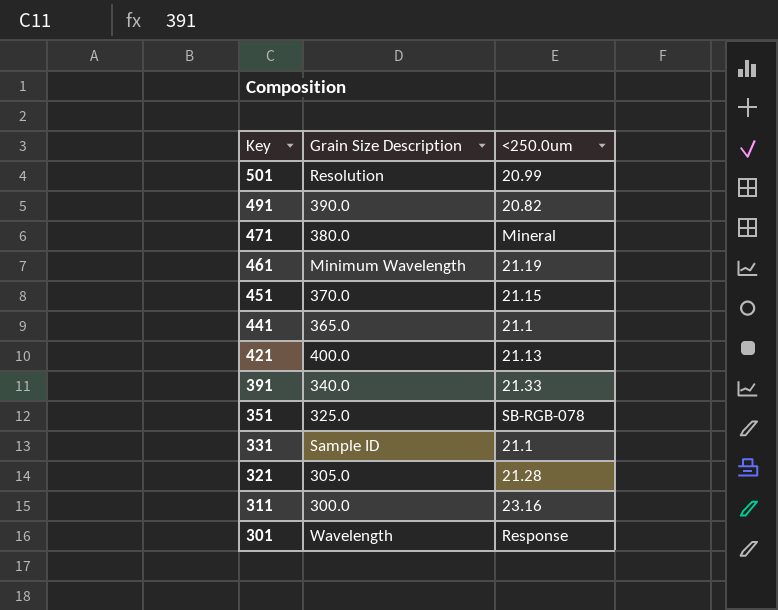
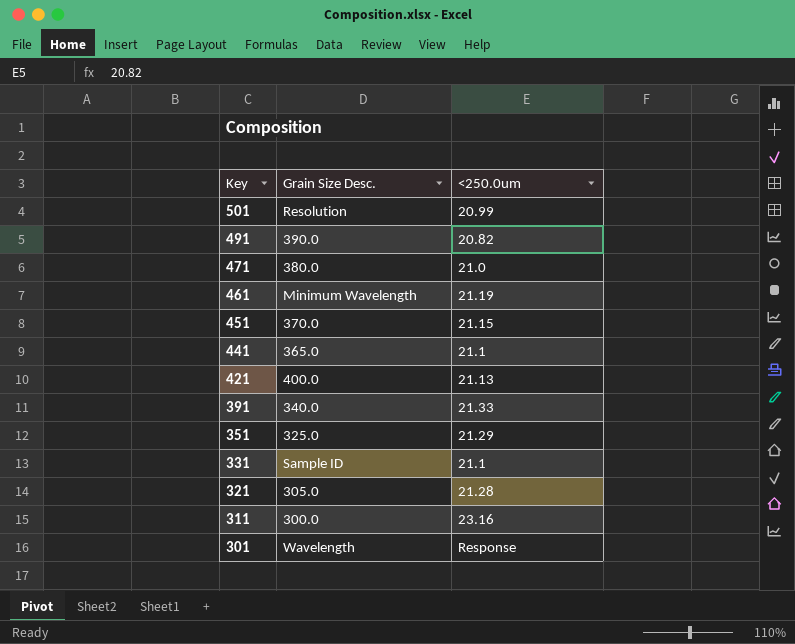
column name: Grain Size Description -> Grain Size Desc.
471 | <250.0um: Mineral -> 21.0
351 | <250.0um: SB-RGB-078 -> 21.29

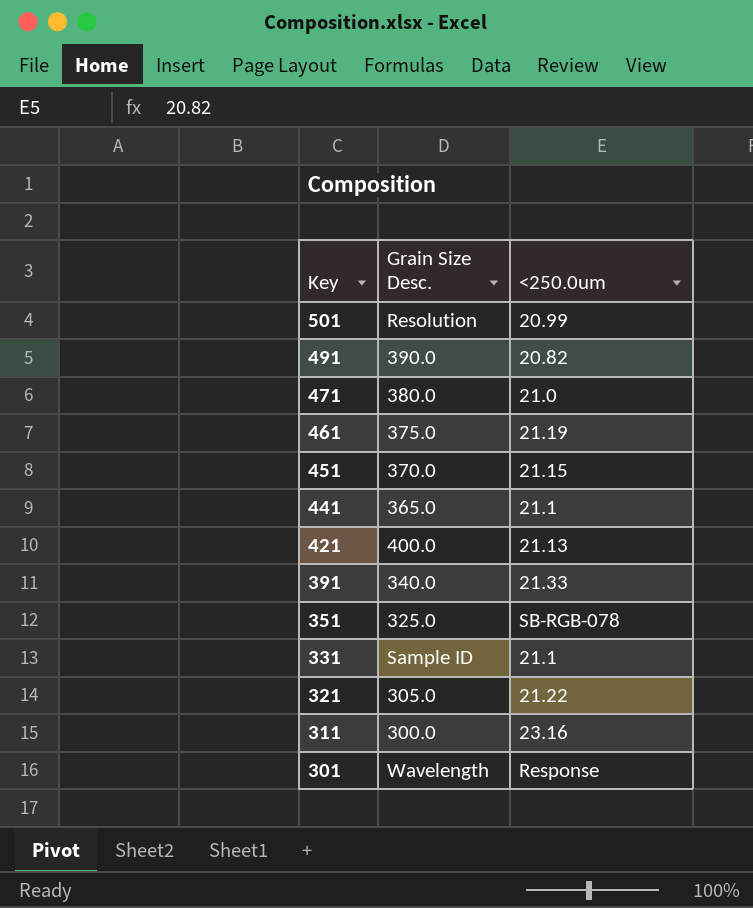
461 | Grain Size Desc.: Minimum Wavelength -> 375.0
351 | <250.0um: 21.29 -> SB-RGB-078
321 | <250.0um: 21.28 -> 21.22

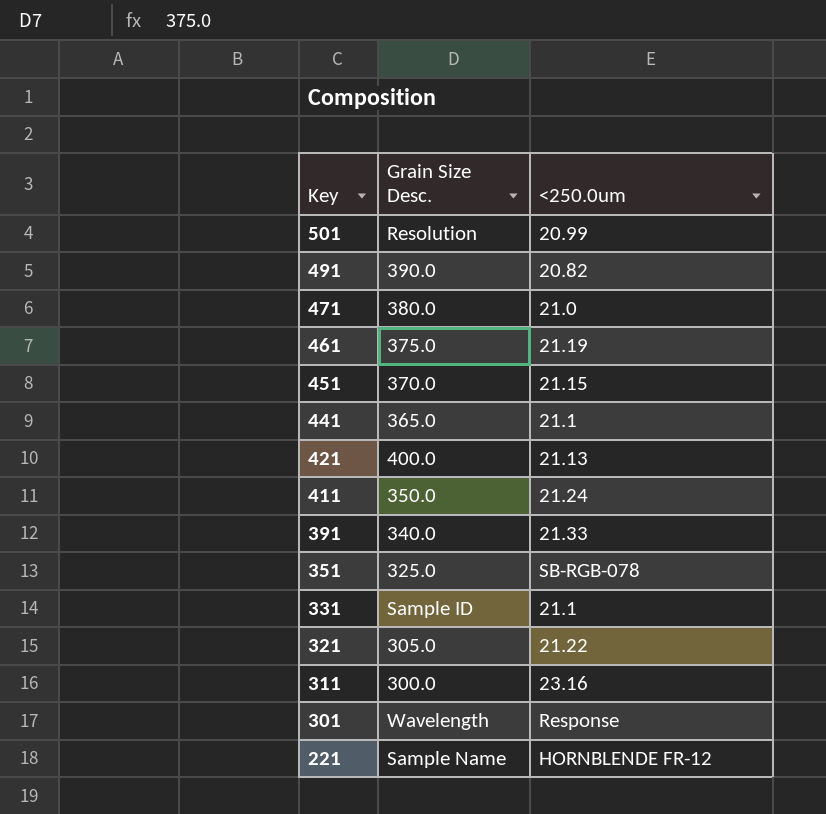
row 411: none -> 350.0 | 21.24
row 221: none -> Sample Name | HORNBLENDE FR-12

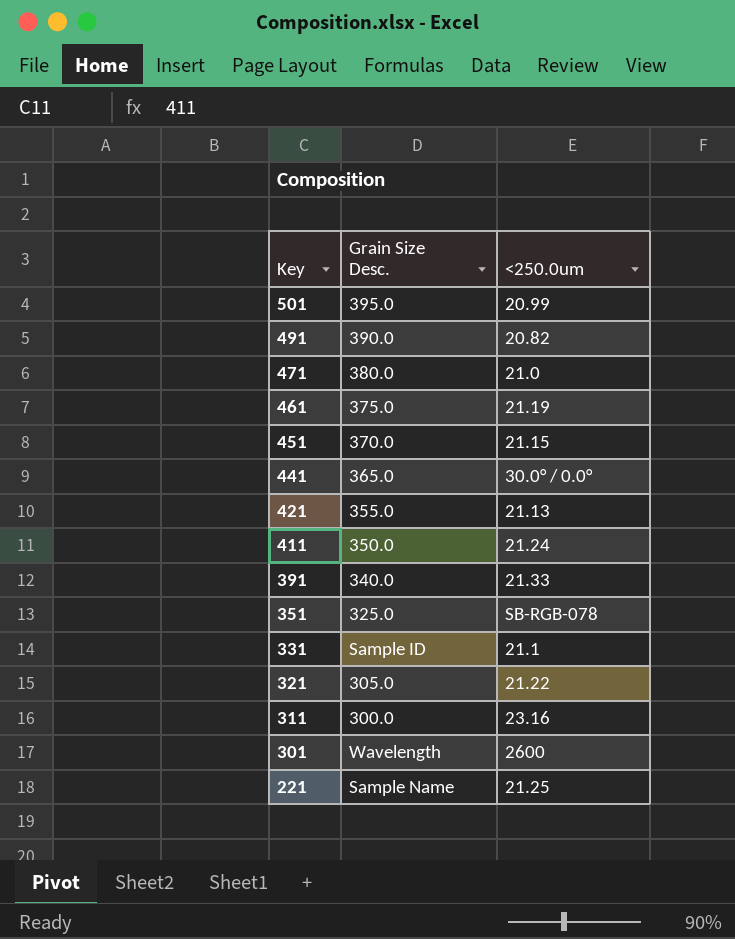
501 | Grain Size Desc.: Resolution -> 395.0
441 | <250.0um: 21.1 -> 30.0° / 0.0°
421 | Grain Size Desc.: 400.0 -> 355.0
301 | <250.0um: Response -> 2600
221 | <250.0um: HORNBLENDE FR-12 -> 21.25

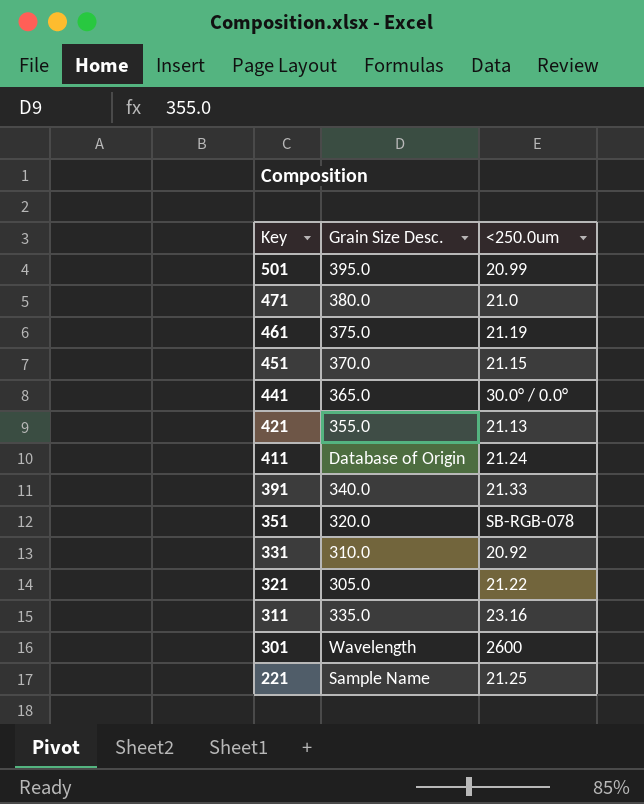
row 491: 390.0 | 20.82 -> none
411 | Grain Size Desc.: 350.0 -> Database of Origin
351 | Grain Size Desc.: 325.0 -> 320.0
331 | Grain Size Desc.: Sample ID -> 310.0
331 | <250.0um: 21.1 -> 20.92
311 | Grain Size Desc.: 300.0 -> 335.0

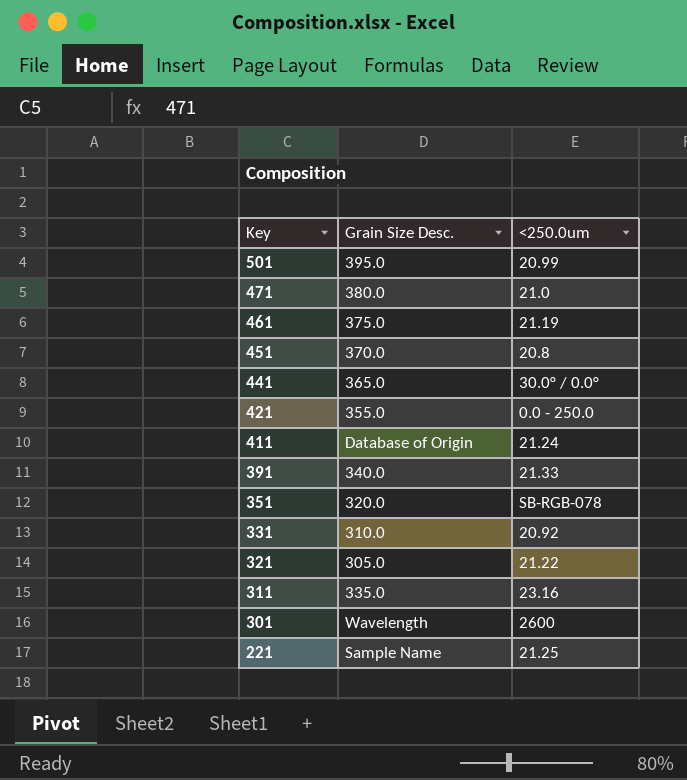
451 | <250.0um: 21.15 -> 20.8
421 | <250.0um: 21.13 -> 0.0 - 250.0

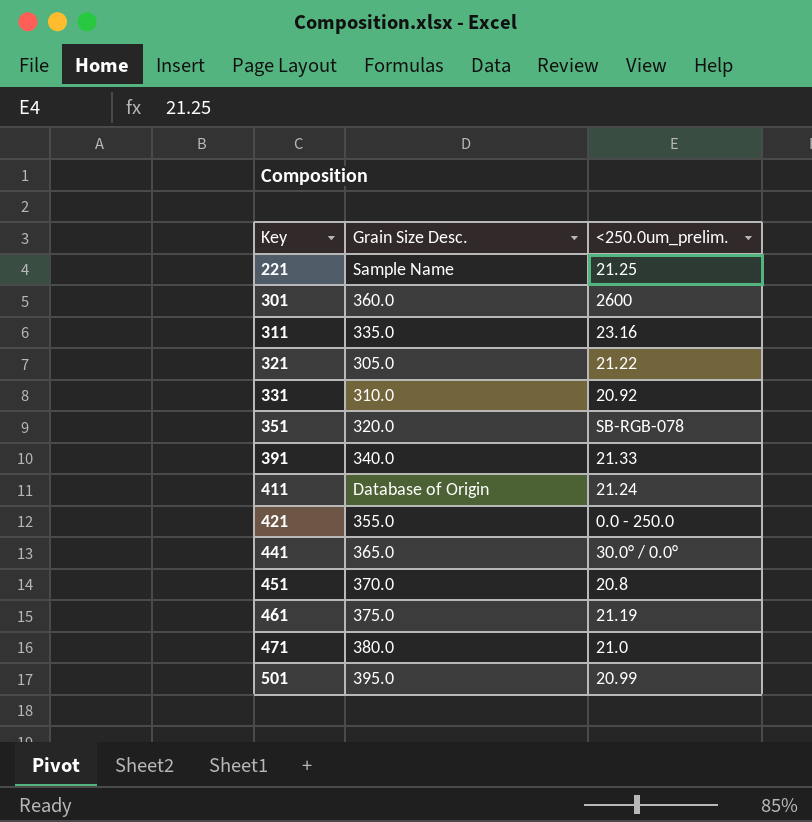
row order: Key descending -> Key ascending
column name: <250.0um -> <250.0um_prelim.
301 | Grain Size Desc.: Wavelength -> 360.0

